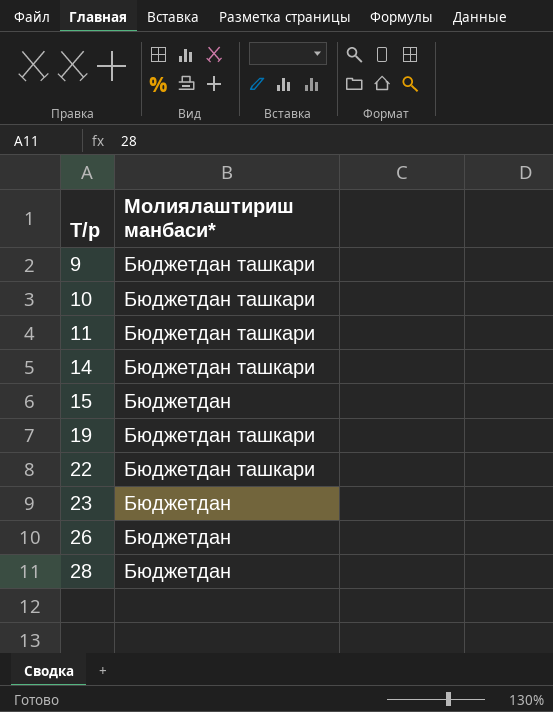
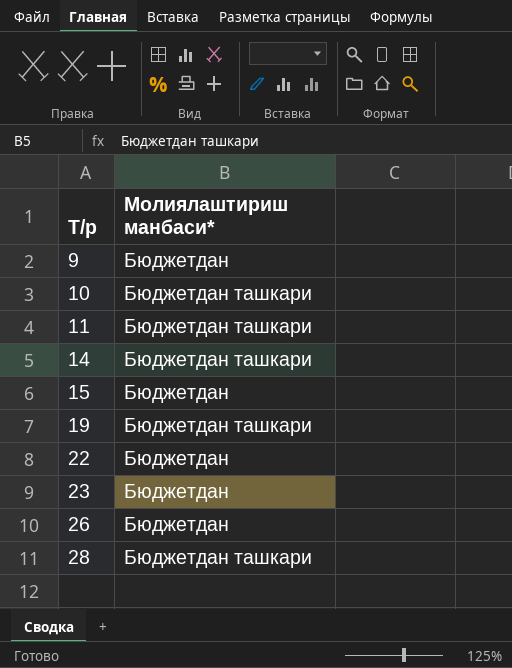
9 | Молиялаштириш манбаси*: Бюджетдан ташкари -> Бюджетдан
22 | Молиялаштириш манбаси*: Бюджетдан ташкари -> Бюджетдан
28 | Молиялаштириш манбаси*: Бюджетдан -> Бюджетдан ташкари

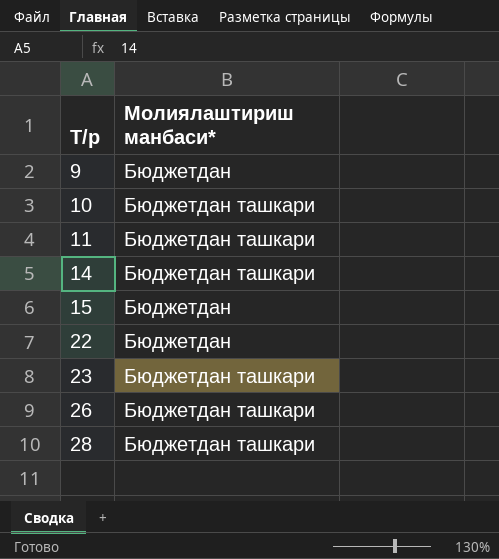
row 19: Бюджетдан ташкари -> none
23 | Молиялаштириш манбаси*: Бюджетдан -> Бюджетдан ташкари
26 | Молиялаштириш манбаси*: Бюджетдан -> Бюджетдан ташкари

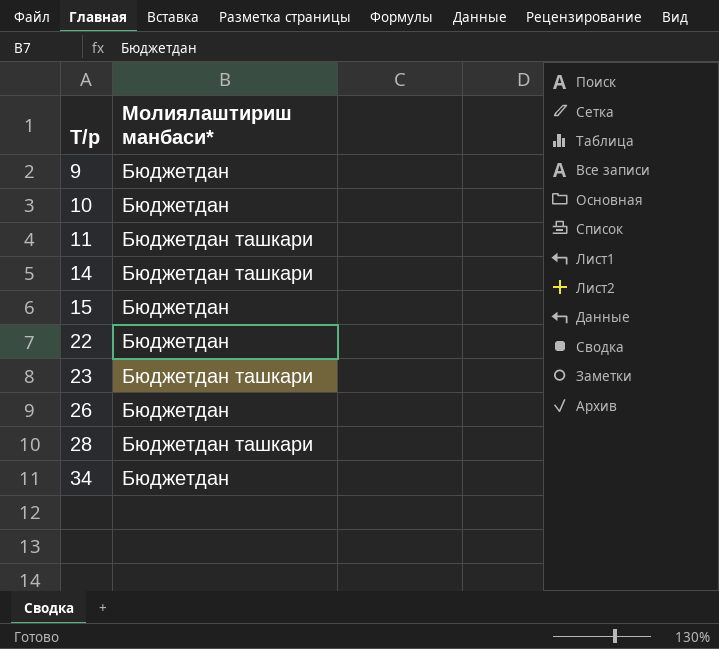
10 | Молиялаштириш манбаси*: Бюджетдан ташкари -> Бюджетдан
26 | Молиялаштириш манбаси*: Бюджетдан ташкари -> Бюджетдан
row 34: none -> Бюджетдан

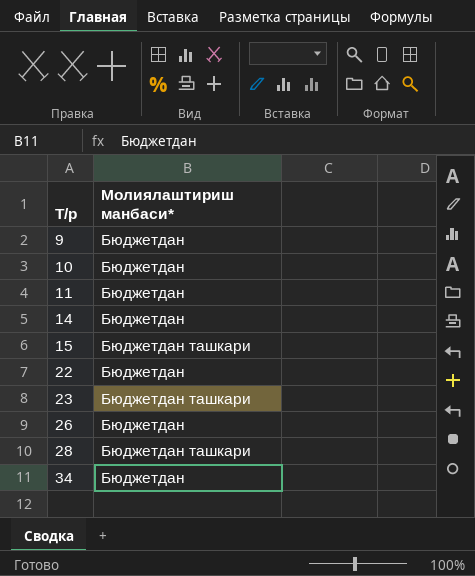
11 | Молиялаштириш манбаси*: Бюджетдан ташкари -> Бюджетдан
14 | Молиялаштириш манбаси*: Бюджетдан ташкари -> Бюджетдан
15 | Молиялаштириш манбаси*: Бюджетдан -> Бюджетдан ташкари

